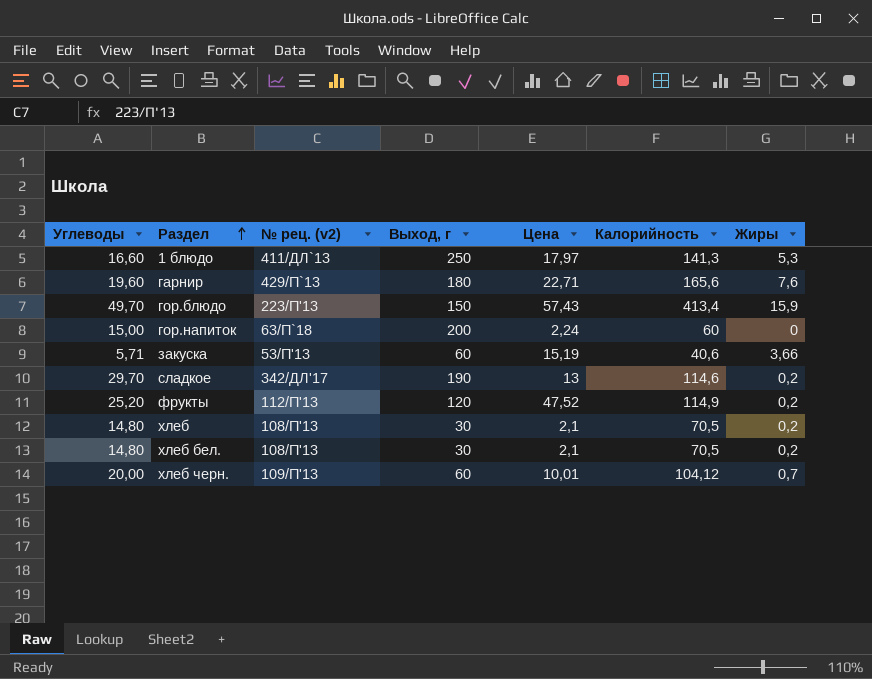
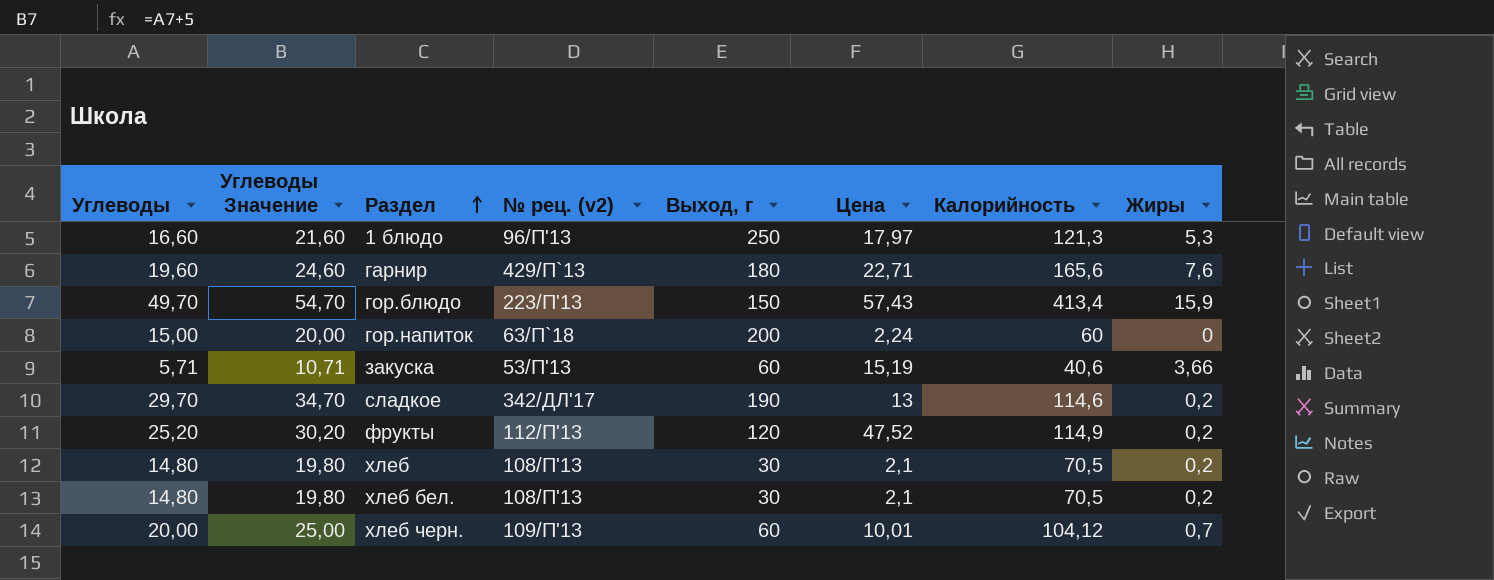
column Углеводы Значение | formula: none -> [Углеводы] + 5
1 блюдо | № рец. (v2): 411/ДЛ`13 -> 96/П'13
1 блюдо | Калорийность: 141,3 -> 121,3

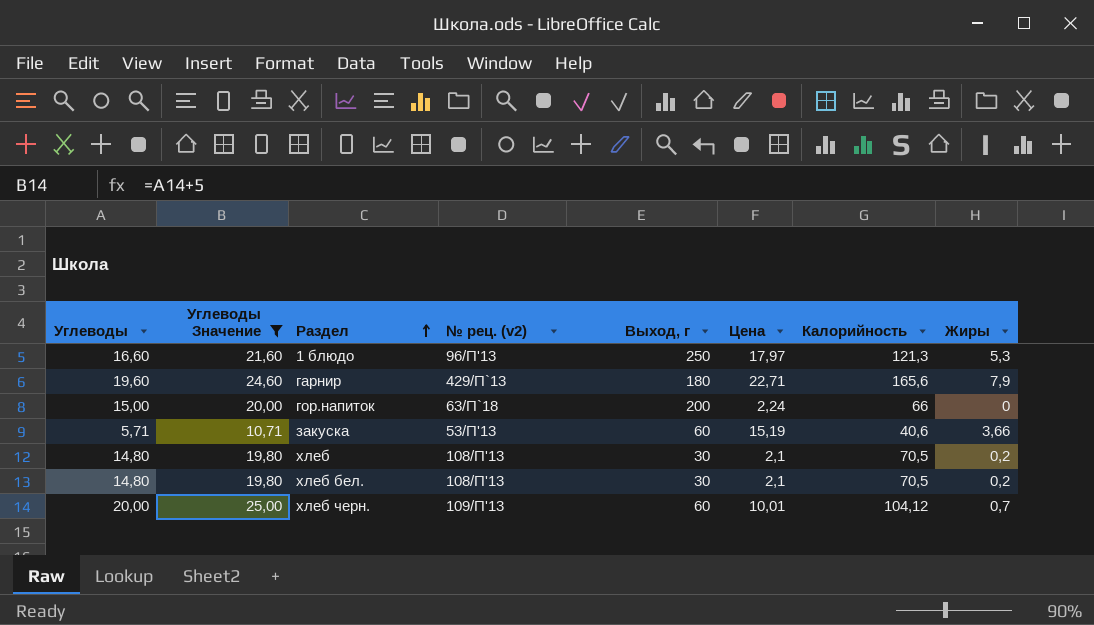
filter: none -> Углеводы Значение <= 25,00
гарнир | Жиры: 7,6 -> 7,9
гор.напиток | Калорийность: 60 -> 66

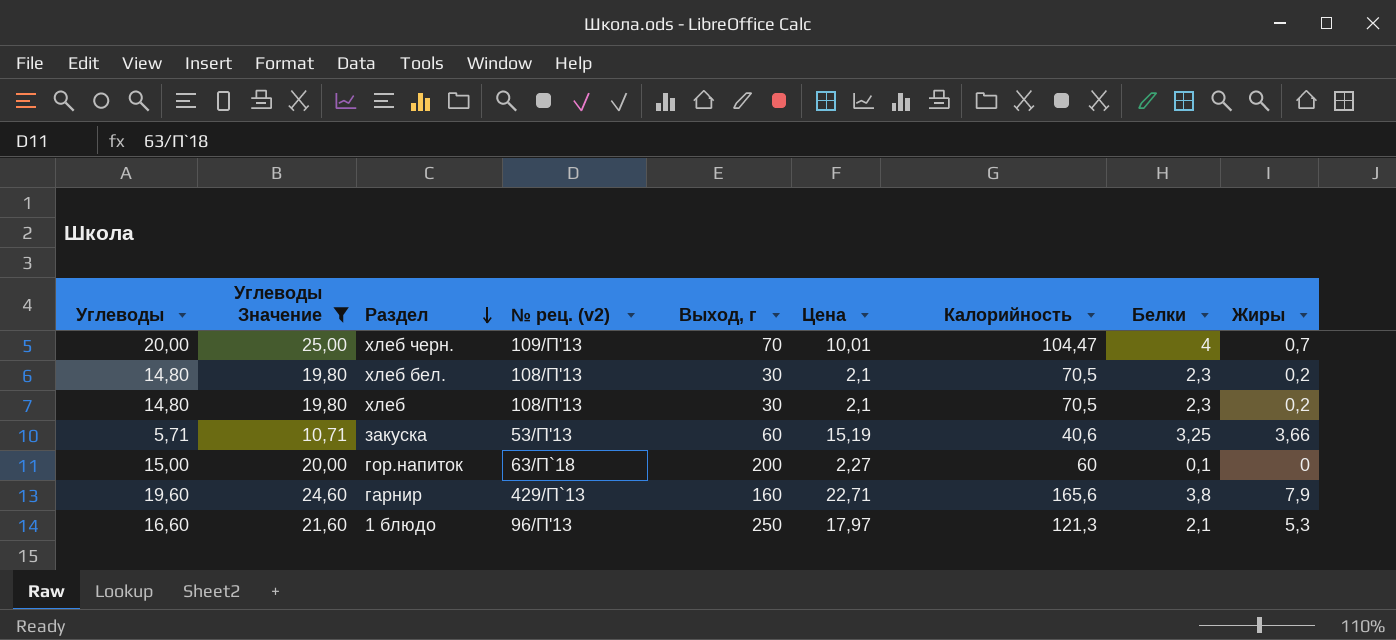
row order: Раздел ascending -> Раздел descending
column Белки | position: none -> 8
хлеб черн. | Выход, г: 60 -> 70
хлеб черн. | Калорийность: 104,12 -> 104,47
гор.напиток | Цена: 2,24 -> 2,27
гор.напиток | Калорийность: 66 -> 60
гарнир | Выход, г: 180 -> 160

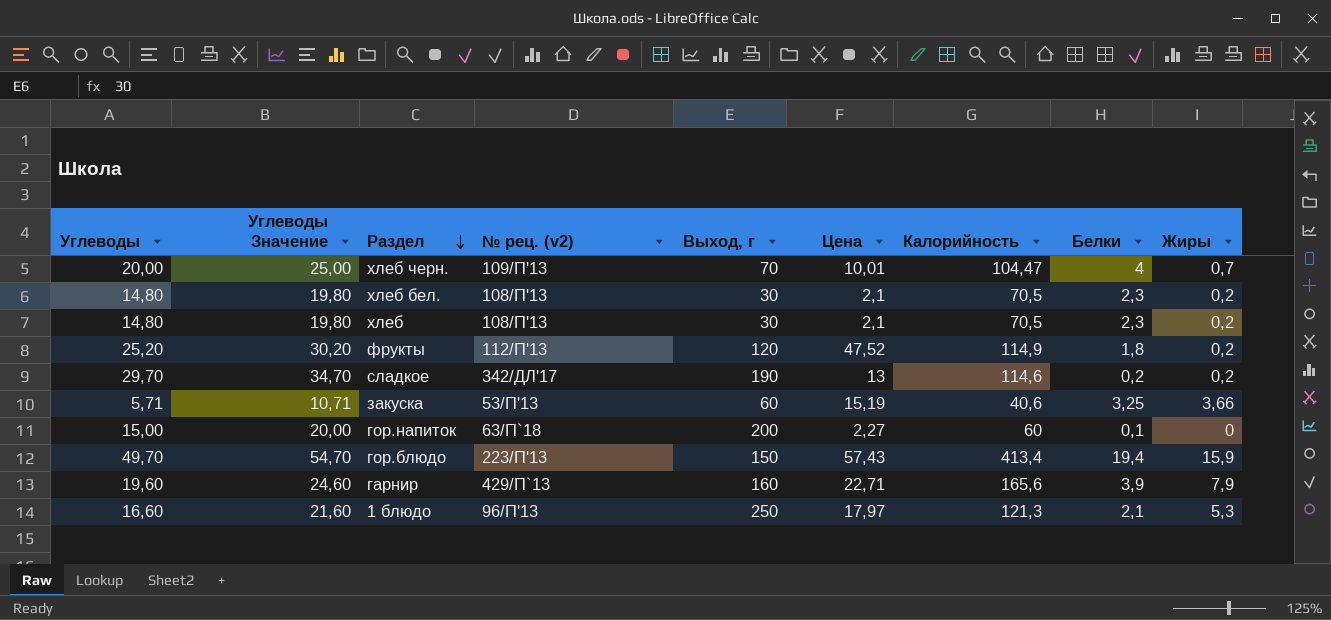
filter: Углеводы Значение <= 25,00 -> none
гарнир | Белки: 3,8 -> 3,9

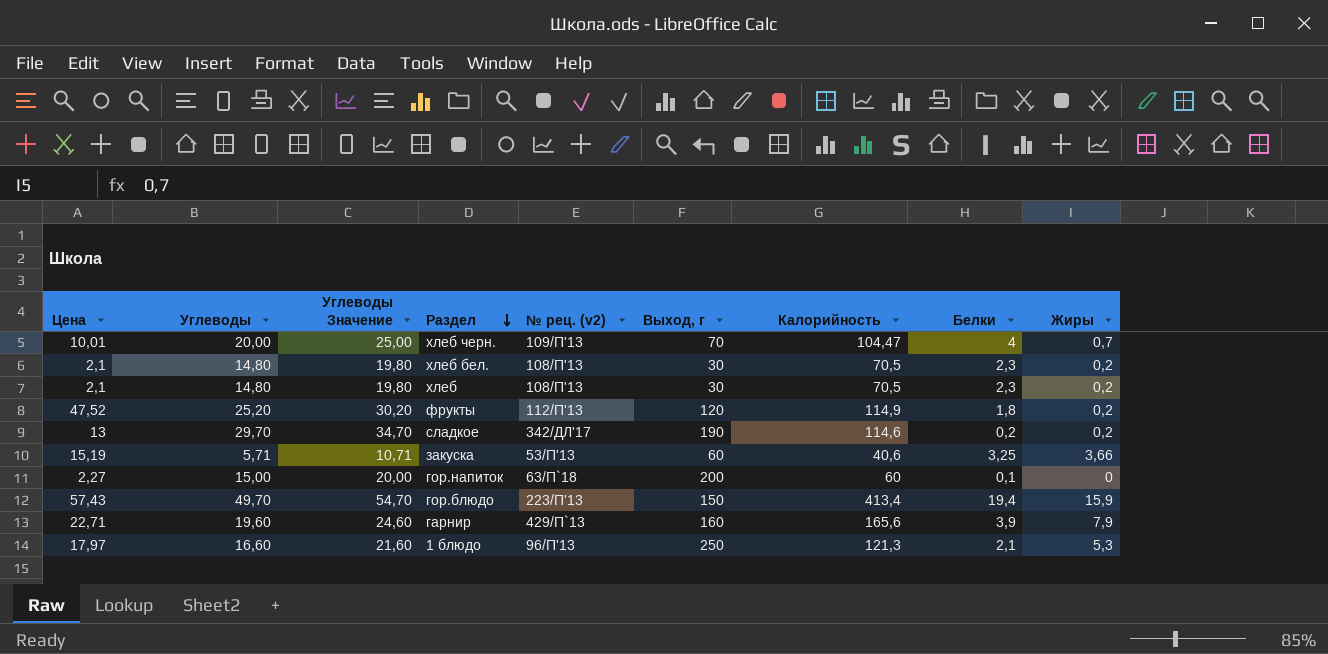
column Цена | position: 6 -> 1

